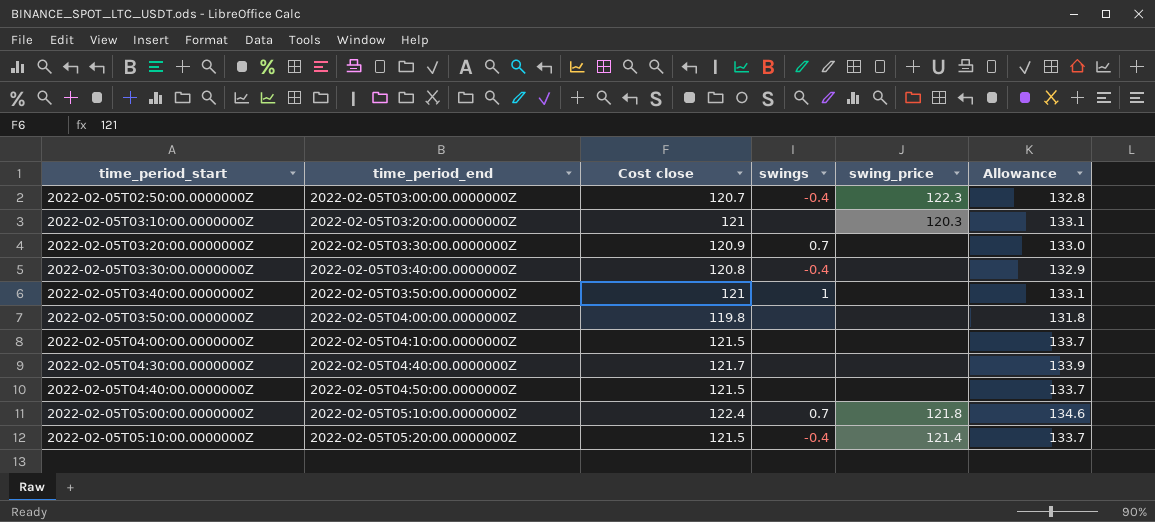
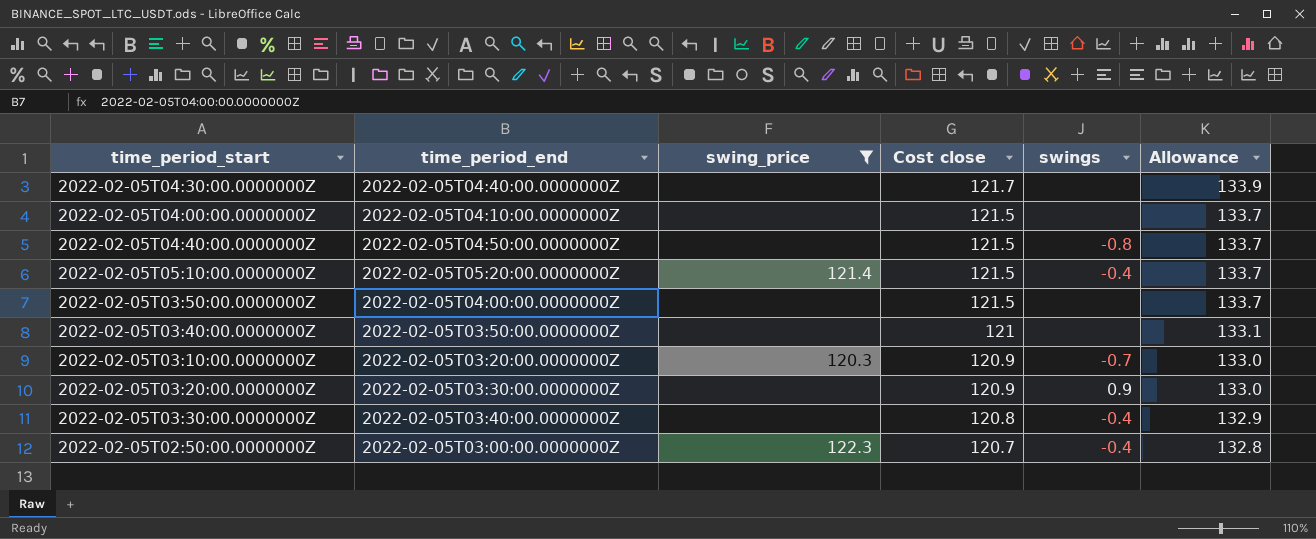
filter: none -> swing_price != 121.8
row order: time_period_start ascending -> Cost close descending
column swing_price | position: 5 -> 3
2022-02-05T04:40:00.0000000Z | swings: none -> -0.8
2022-02-05T03:50:00.0000000Z | Cost close: 119.8 -> 121.5
2022-02-05T03:50:00.0000000Z | Allowance: 131.8 -> 133.7
2022-02-05T03:40:00.0000000Z | swings: 1 -> none
2022-02-05T03:10:00.0000000Z | Cost close: 121 -> 120.9
2022-02-05T03:10:00.0000000Z | swings: none -> -0.7
2022-02-05T03:10:00.0000000Z | Allowance: 133.1 -> 133.0
2022-02-05T03:20:00.0000000Z | swings: 0.7 -> 0.9

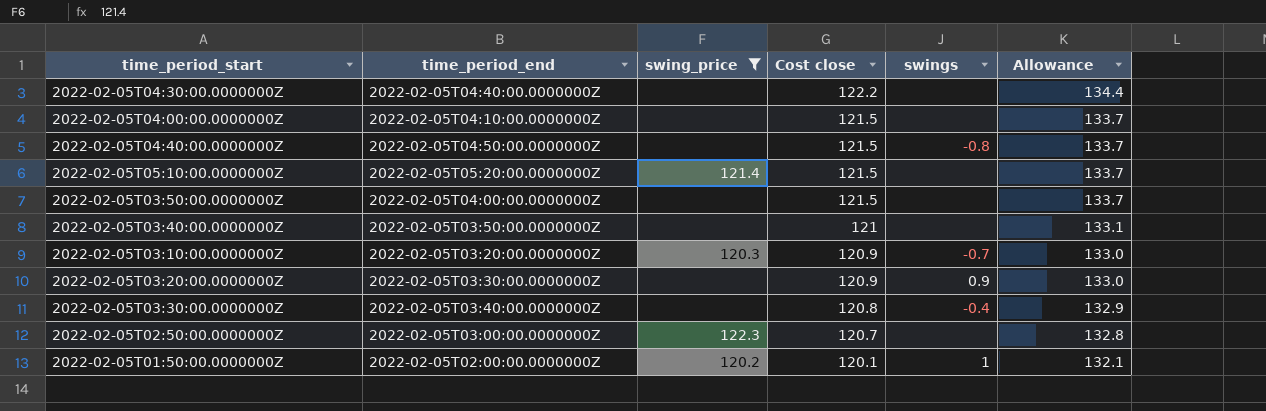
2022-02-05T04:30:00.0000000Z | Cost close: 121.7 -> 122.2
2022-02-05T04:30:00.0000000Z | Allowance: 133.9 -> 134.4
2022-02-05T05:10:00.0000000Z | swings: -0.4 -> none
2022-02-05T02:50:00.0000000Z | swings: -0.4 -> none
row 2022-02-05T01:50:00.0000000Z: none -> 2022-02-05T02:00:00.0000000Z | 120.2 | 120.1 | 1 | 132.1

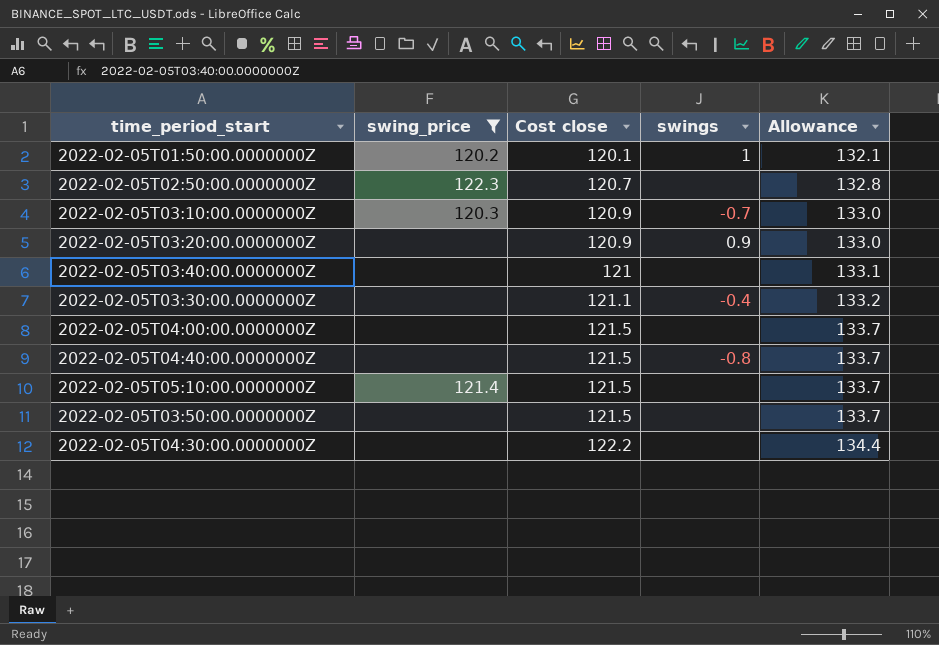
row order: Cost close descending -> Cost close ascending
column time_period_end | position: 2 -> none
2022-02-05T03:30:00.0000000Z | Cost close: 120.8 -> 121.1
2022-02-05T03:30:00.0000000Z | Allowance: 132.9 -> 133.2

